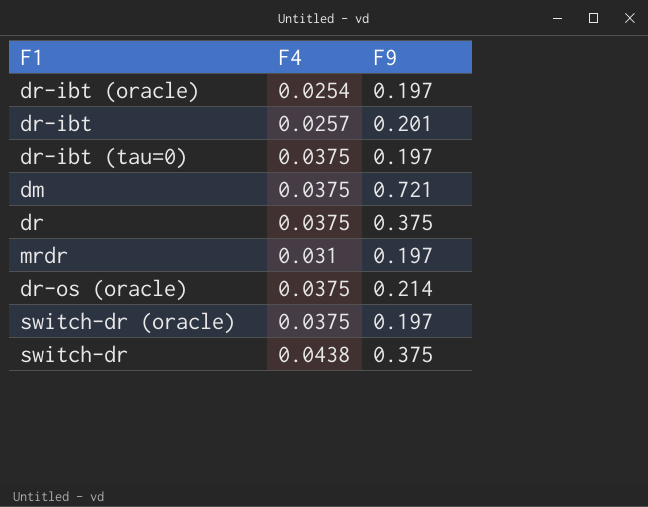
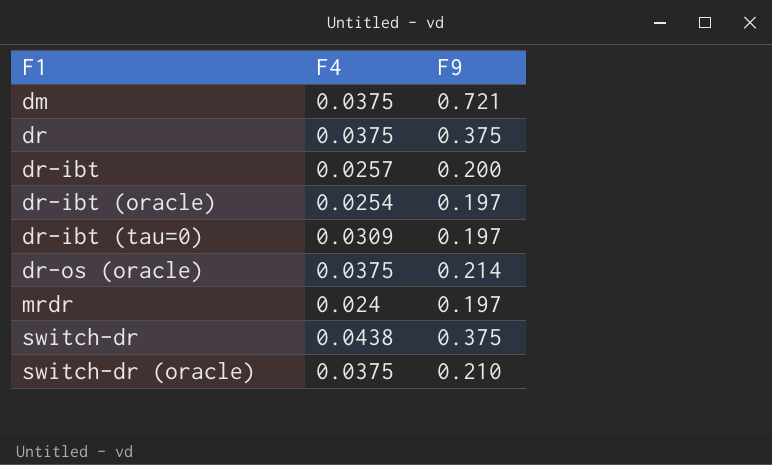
row order: none -> F1 ascending
dr-ibt | F9: 0.201 -> 0.200
dr-ibt (tau=0) | F4: 0.0375 -> 0.0309
mrdr | F4: 0.031 -> 0.024
switch-dr (oracle) | F9: 0.197 -> 0.210

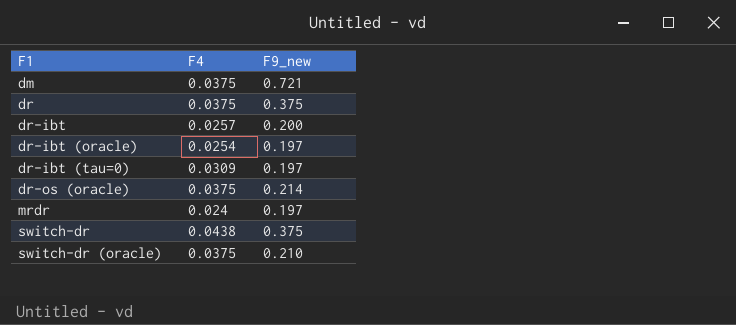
column name: F9 -> F9_new

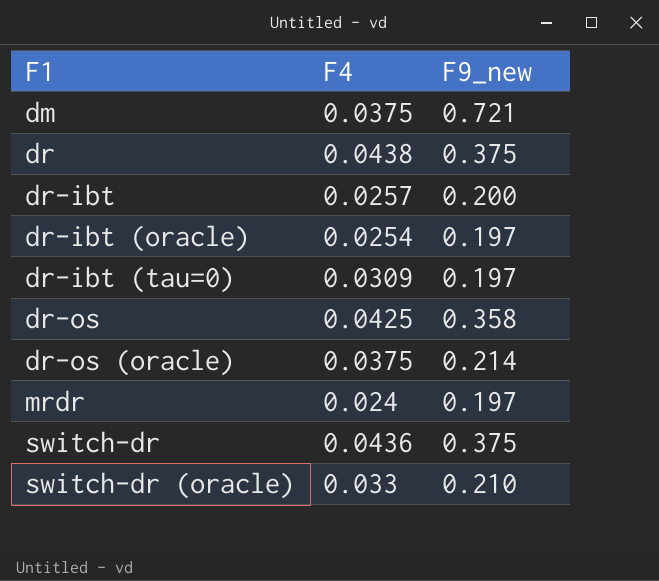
dr | F4: 0.0375 -> 0.0438
row dr-os: none -> 0.0425 | 0.358
switch-dr | F4: 0.0438 -> 0.0436
switch-dr (oracle) | F4: 0.0375 -> 0.033

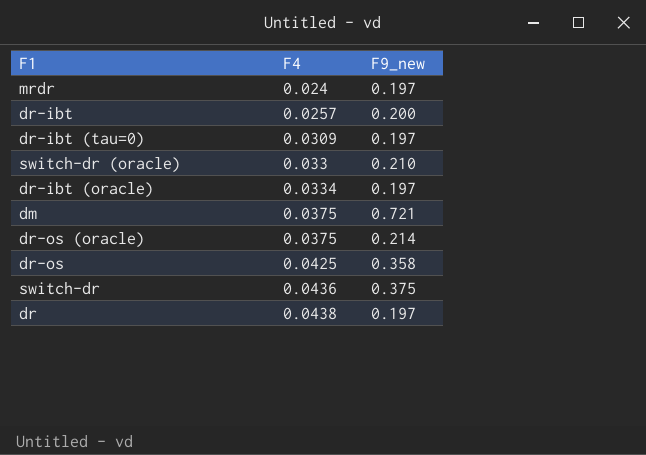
row order: F1 ascending -> F4 ascending
dr-ibt (oracle) | F4: 0.0254 -> 0.0334
dr | F9_new: 0.375 -> 0.197

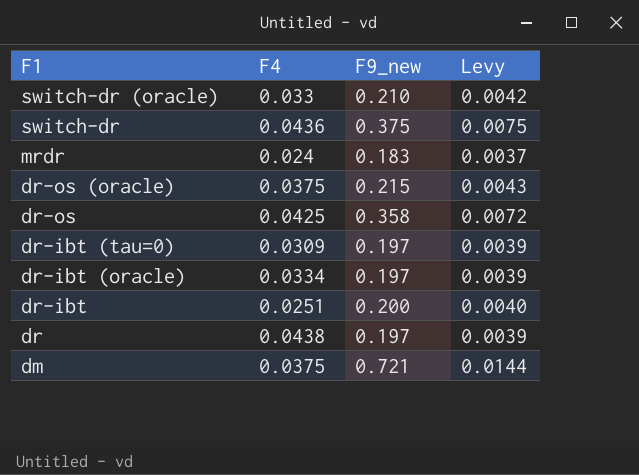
row order: F4 ascending -> F1 descending
column Levy | formula: none -> [F9_new] * 0.02
mrdr | F9_new: 0.197 -> 0.183
dr-os (oracle) | F9_new: 0.214 -> 0.215
dr-ibt | F4: 0.0257 -> 0.0251

